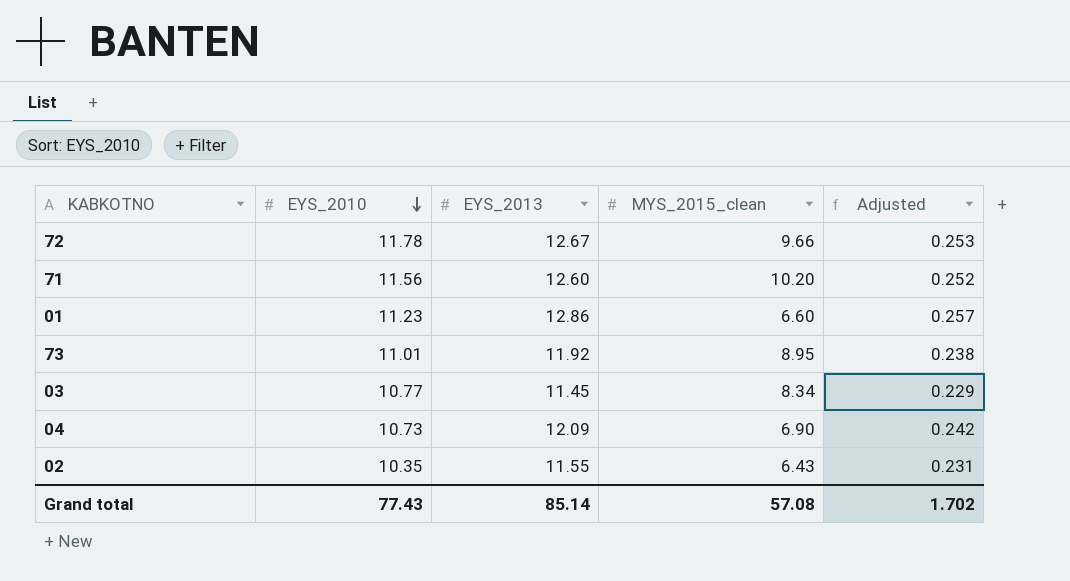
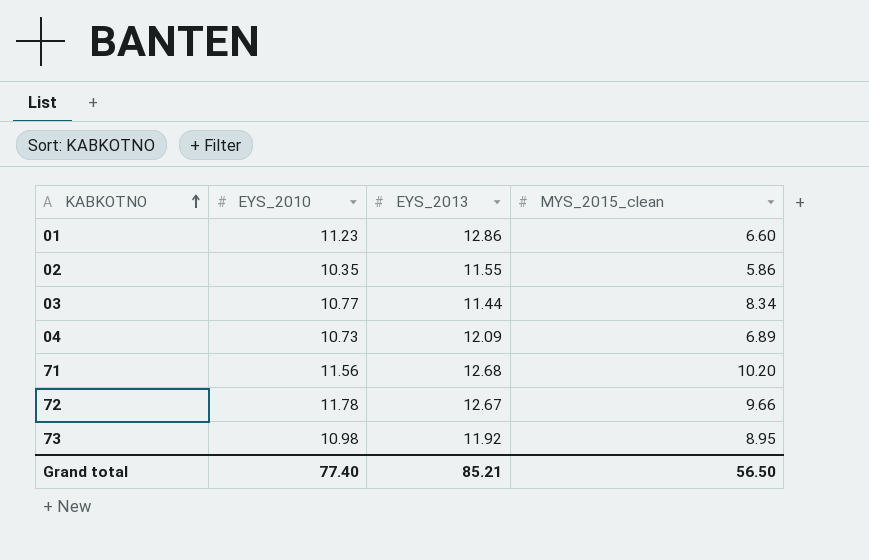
row order: EYS_2010 descending -> KABKOTNO ascending
column Adjusted | formula: [EYS_2013] * 0.02 -> none
02 | MYS_2015_clean: 6.43 -> 5.86
03 | EYS_2013: 11.45 -> 11.44
04 | MYS_2015_clean: 6.90 -> 6.89
71 | EYS_2013: 12.60 -> 12.68
73 | EYS_2010: 11.01 -> 10.98
Grand total | EYS_2010: 77.43 -> 77.40
Grand total | EYS_2013: 85.14 -> 85.21
Grand total | MYS_2015_clean: 57.08 -> 56.50

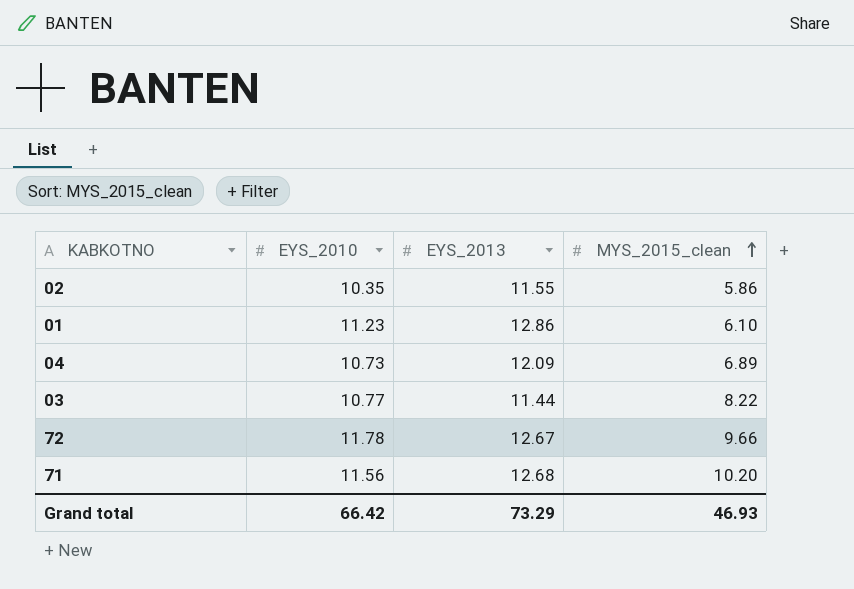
row order: KABKOTNO ascending -> MYS_2015_clean ascending
row 73: 10.98 | 11.92 | 8.95 -> none
01 | MYS_2015_clean: 6.60 -> 6.10
03 | MYS_2015_clean: 8.34 -> 8.22
Grand total | EYS_2010: 77.40 -> 66.42
Grand total | EYS_2013: 85.21 -> 73.29
Grand total | MYS_2015_clean: 56.50 -> 46.93

